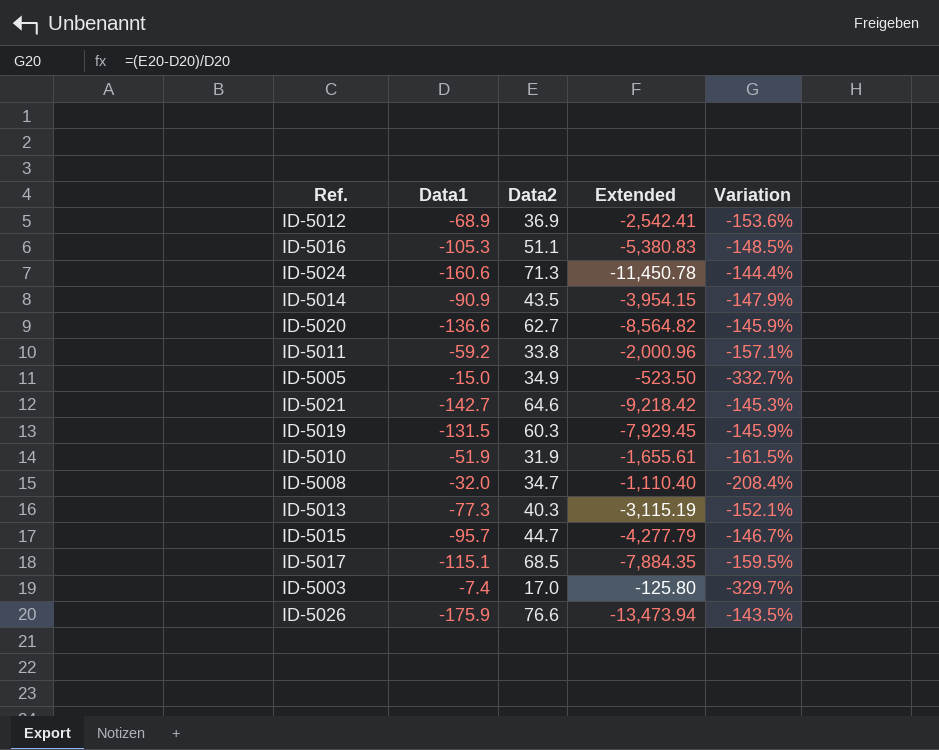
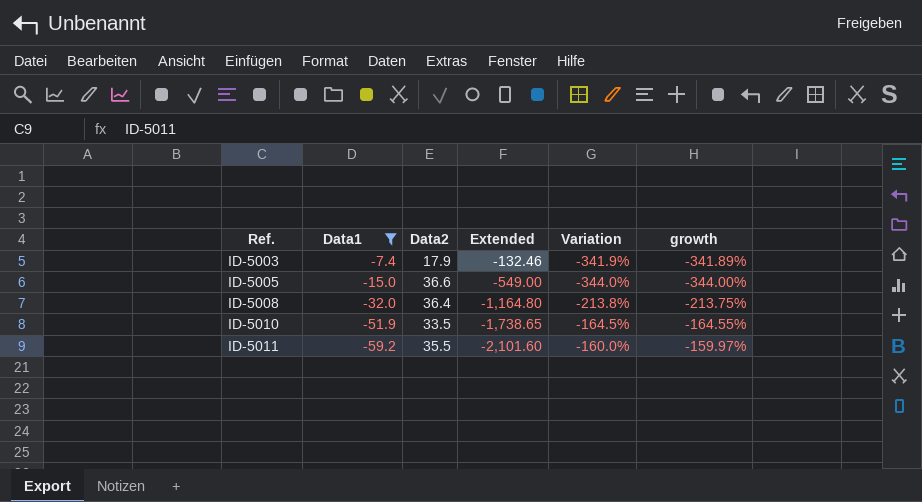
filter: none -> Data1 >= -59.2
row order: none -> Ref. ascending
column growth | formula: none -> ([Data2] - [Data1]) / [Data1]
ID-5003 | Data2: 17.0 -> 17.9
ID-5003 | Extended: -125.80 -> -132.46
ID-5003 | Variation: -329.7% -> -341.9%
ID-5005 | Data2: 34.9 -> 36.6
ID-5005 | Extended: -523.50 -> -549.00
ID-5005 | Variation: -332.7% -> -344.0%
ID-5008 | Data2: 34.7 -> 36.4
ID-5008 | Extended: -1,110.40 -> -1,164.80
ID-5008 | Variation: -208.4% -> -213.8%
ID-5010 | Data2: 31.9 -> 33.5
ID-5010 | Extended: -1,655.61 -> -1,738.65
ID-5010 | Variation: -161.5% -> -164.5%
ID-5011 | Data2: 33.8 -> 35.5
ID-5011 | Extended: -2,000.96 -> -2,101.60
ID-5011 | Variation: -157.1% -> -160.0%

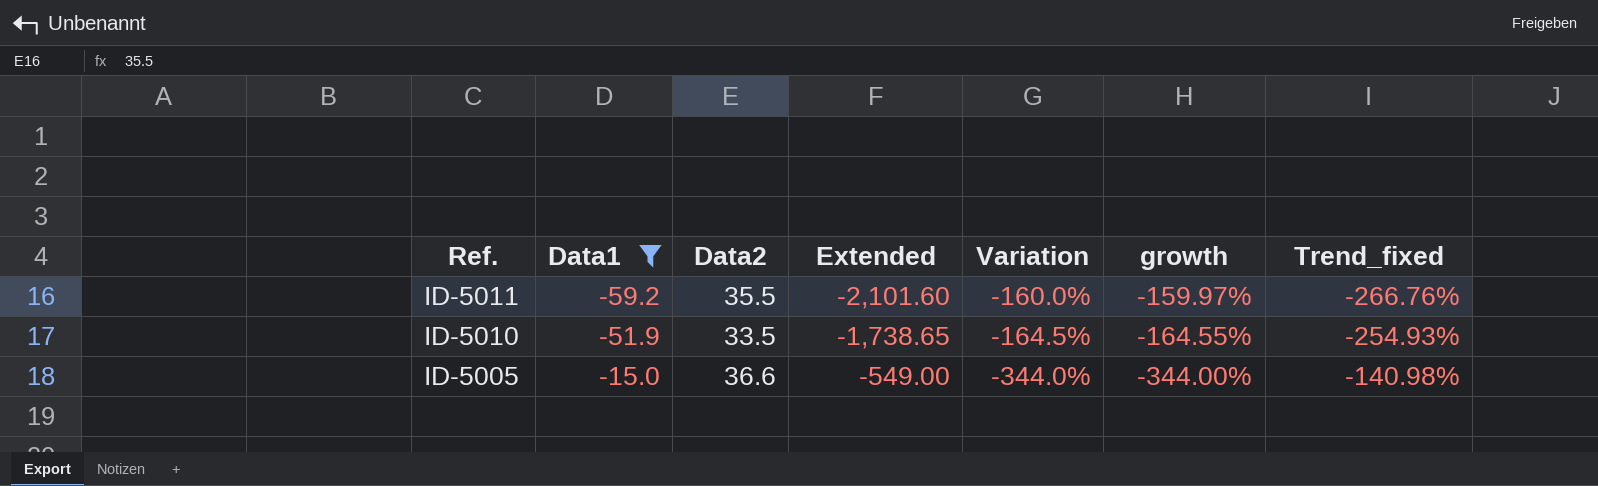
row order: Ref. ascending -> Ref. descending
column Trend_fixed | formula: none -> ([Data1] - [Data2]) / [Data2]
row ID-5003: -7.4 | 17.9 | -132.46 | -341.9% | -341.89% -> none
row ID-5008: -32.0 | 36.4 | -1,164.80 | -213.8% | -213.75% -> none

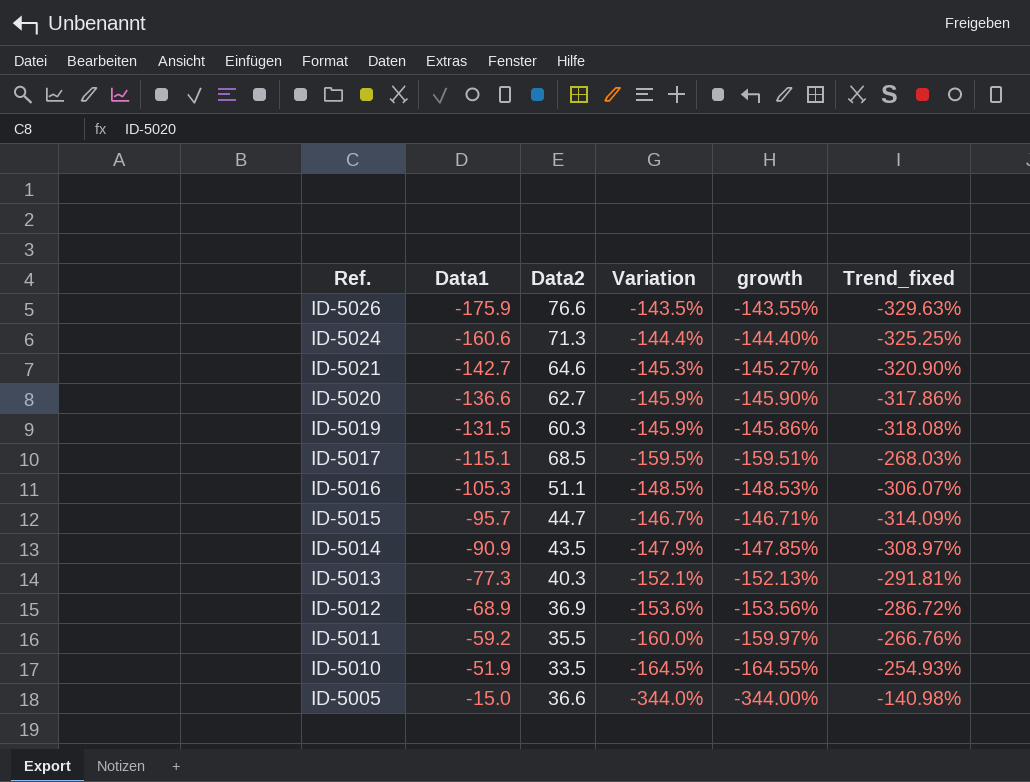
filter: Data1 >= -59.2 -> none
column Extended | formula: [Data1] * [Data2] -> none

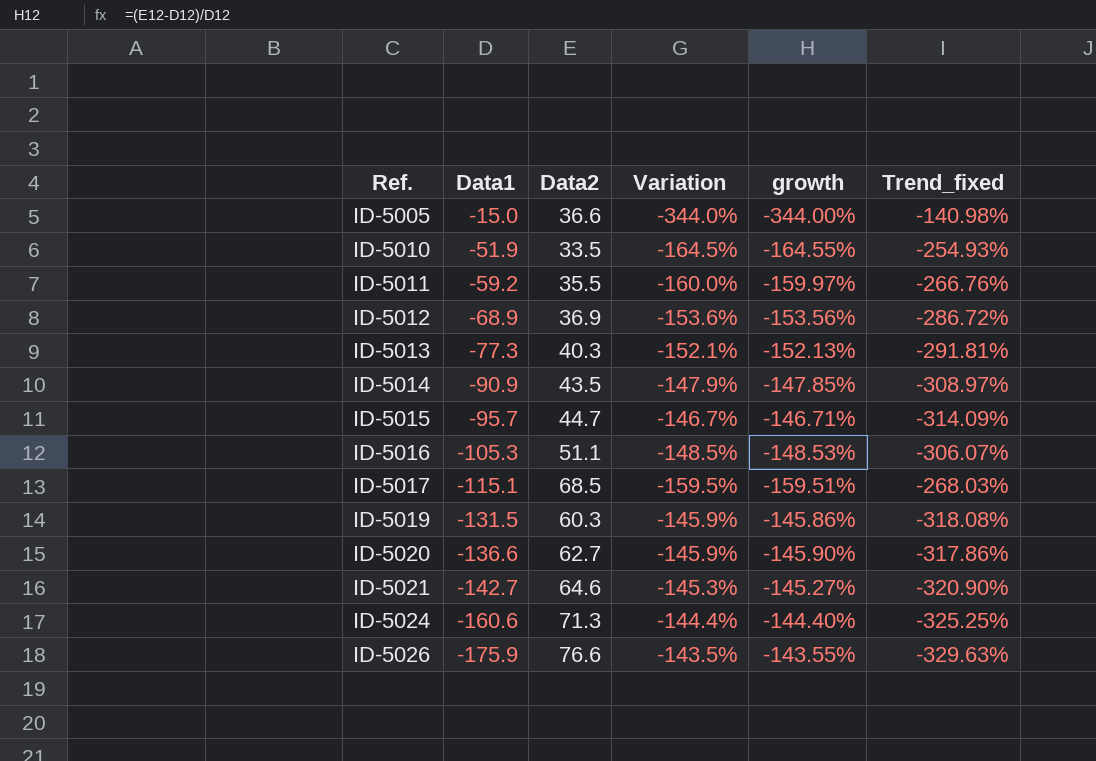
row order: Ref. descending -> Ref. ascending

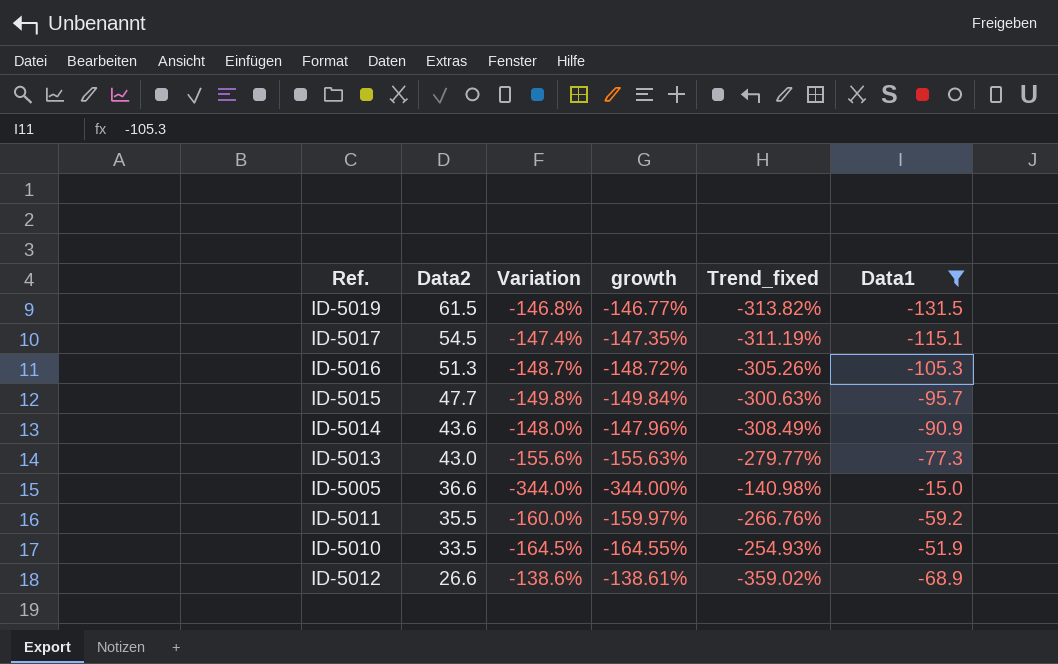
filter: none -> Data1 >= -131.5
row order: Ref. ascending -> Data2 descending
column Data1 | position: 2 -> 6
ID-5019 | Data2: 60.3 -> 61.5
ID-5019 | Variation: -145.9% -> -146.8%
ID-5019 | growth: -145.86% -> -146.77%
ID-5019 | Trend_fixed: -318.08% -> -313.82%
ID-5017 | Data2: 68.5 -> 54.5
ID-5017 | Variation: -159.5% -> -147.4%
ID-5017 | growth: -159.51% -> -147.35%
ID-5017 | Trend_fixed: -268.03% -> -311.19%
ID-5016 | Data2: 51.1 -> 51.3
ID-5016 | Variation: -148.5% -> -148.7%
ID-5016 | growth: -148.53% -> -148.72%
ID-5016 | Trend_fixed: -306.07% -> -305.26%
ID-5015 | Data2: 44.7 -> 47.7
ID-5015 | Variation: -146.7% -> -149.8%
ID-5015 | growth: -146.71% -> -149.84%
ID-5015 | Trend_fixed: -314.09% -> -300.63%
ID-5014 | Data2: 43.5 -> 43.6
ID-5014 | Variation: -147.9% -> -148.0%
ID-5014 | growth: -147.85% -> -147.96%
ID-5014 | Trend_fixed: -308.97% -> -308.49%
ID-5013 | Data2: 40.3 -> 43.0
ID-5013 | Variation: -152.1% -> -155.6%
ID-5013 | growth: -152.13% -> -155.63%
ID-5013 | Trend_fixed: -291.81% -> -279.77%
ID-5012 | Data2: 36.9 -> 26.6
ID-5012 | Variation: -153.6% -> -138.6%
ID-5012 | growth: -153.56% -> -138.61%
ID-5012 | Trend_fixed: -286.72% -> -359.02%

